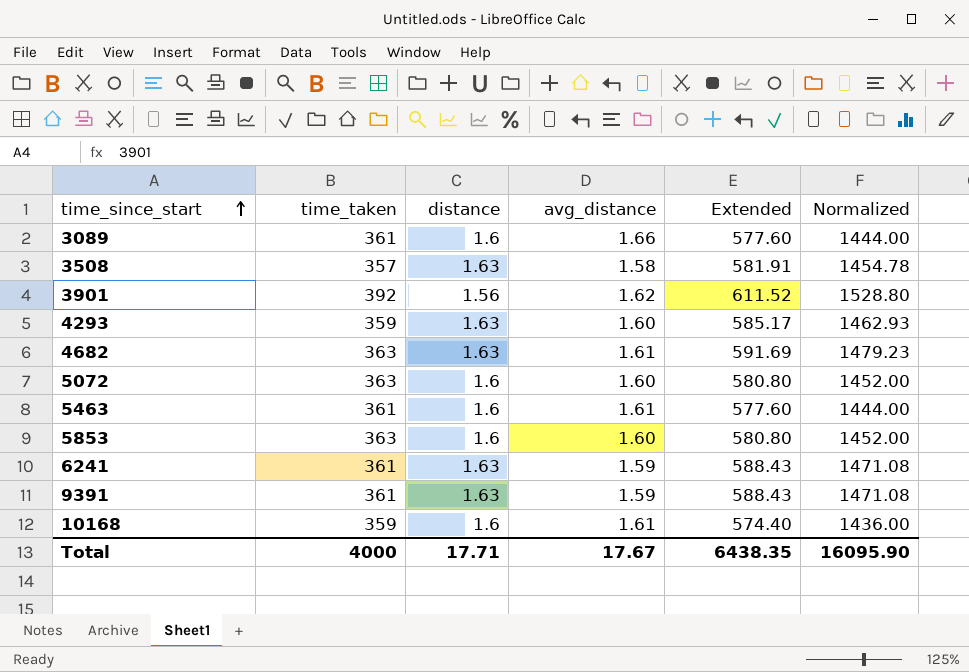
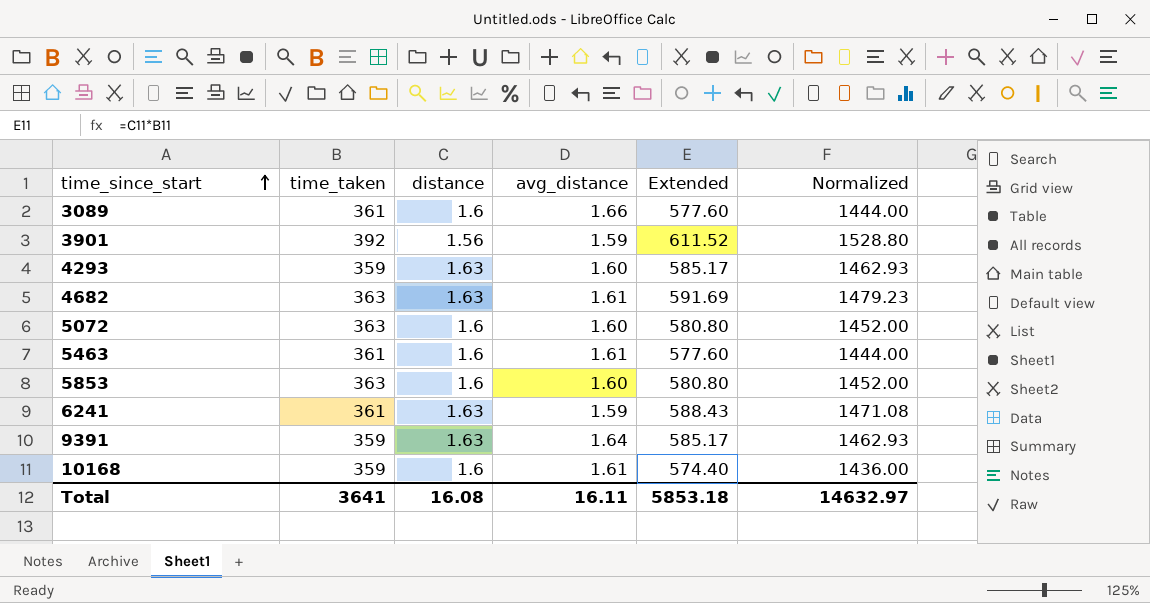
row 3508: 357 | 1.63 | 1.58 | 581.91 | 1454.78 -> none
3901 | avg_distance: 1.62 -> 1.59
9391 | time_taken: 361 -> 359
9391 | avg_distance: 1.59 -> 1.64
9391 | Extended: 588.43 -> 585.17
9391 | Normalized: 1471.08 -> 1462.93
Total | time_taken: 4000 -> 3641
Total | distance: 17.71 -> 16.08
Total | avg_distance: 17.67 -> 16.11
Total | Extended: 6438.35 -> 5853.18
Total | Normalized: 16095.90 -> 14632.97

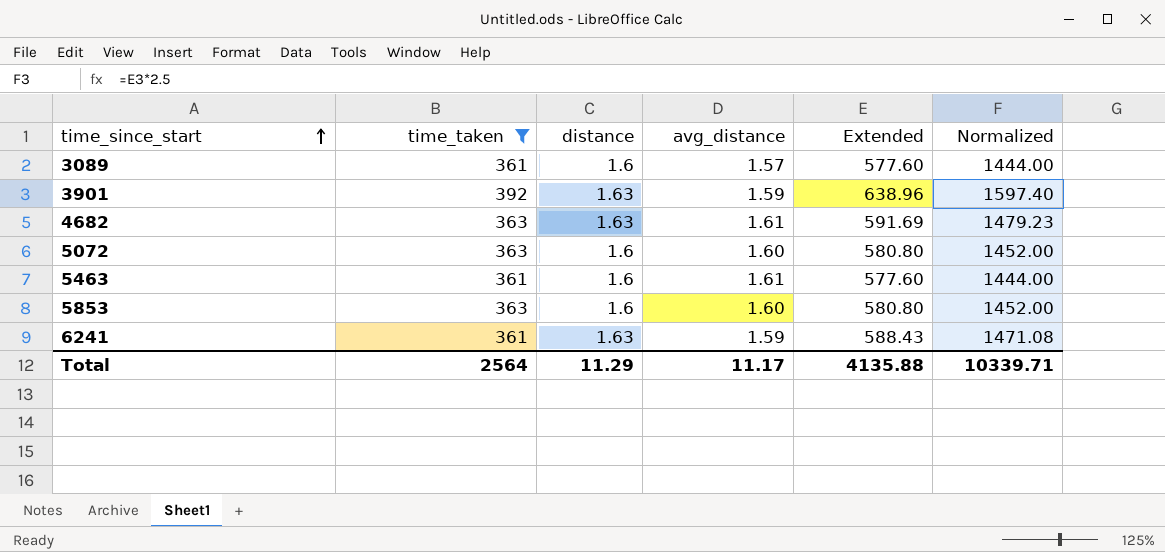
filter: none -> time_taken != 359
3089 | avg_distance: 1.66 -> 1.57
3901 | distance: 1.56 -> 1.63
3901 | Extended: 611.52 -> 638.96
3901 | Normalized: 1528.80 -> 1597.40
Total | time_taken: 3641 -> 2564
Total | distance: 16.08 -> 11.29
Total | avg_distance: 16.11 -> 11.17
Total | Extended: 5853.18 -> 4135.88
Total | Normalized: 14632.97 -> 10339.71

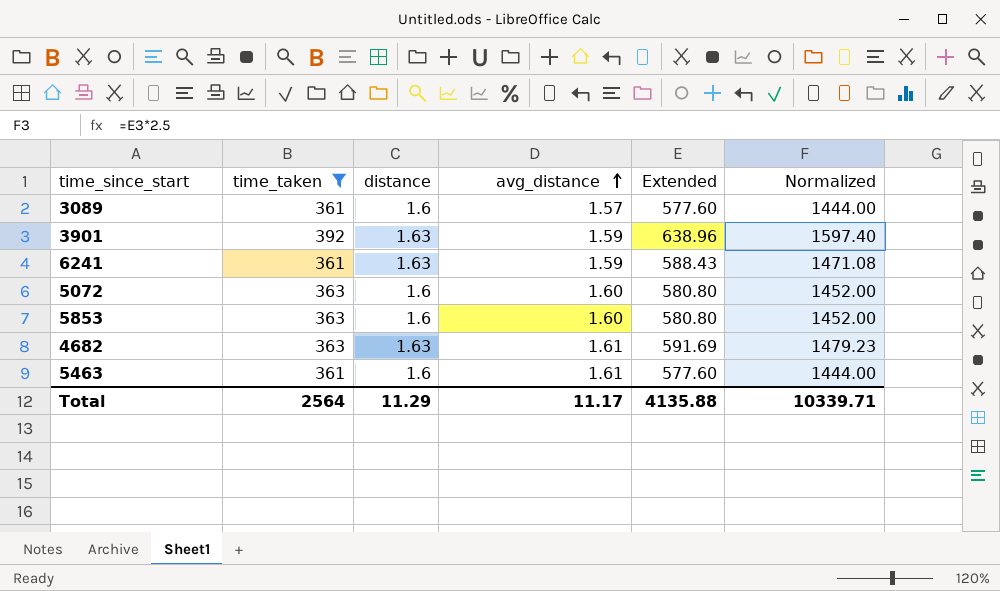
row order: time_since_start ascending -> avg_distance ascending

